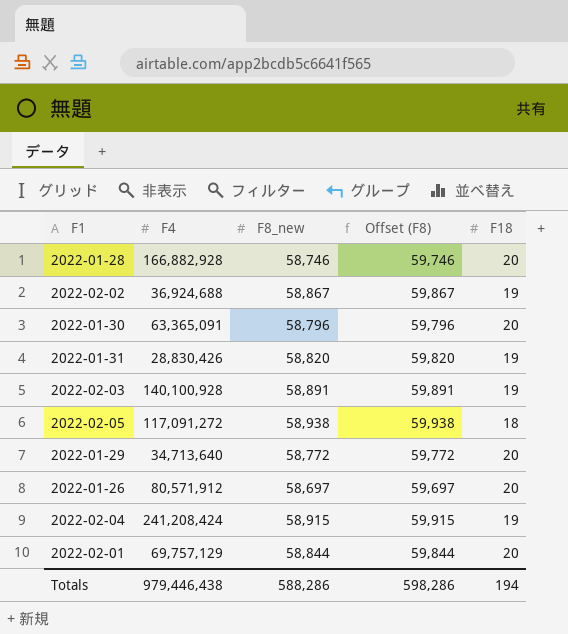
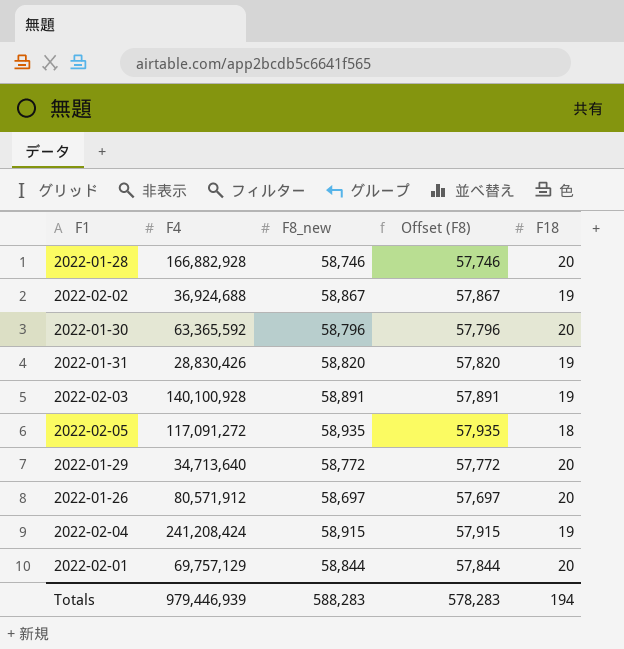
column Offset (F8) | formula: [F8_new] + 1000 -> [F8_new] - 1000
2022-01-30 | F4: 63,365,091 -> 63,365,592
2022-02-05 | F8_new: 58,938 -> 58,935
Totals | F4: 979,446,438 -> 979,446,939
Totals | F8_new: 588,286 -> 588,283
Totals | Offset (F8): 598,286 -> 578,283

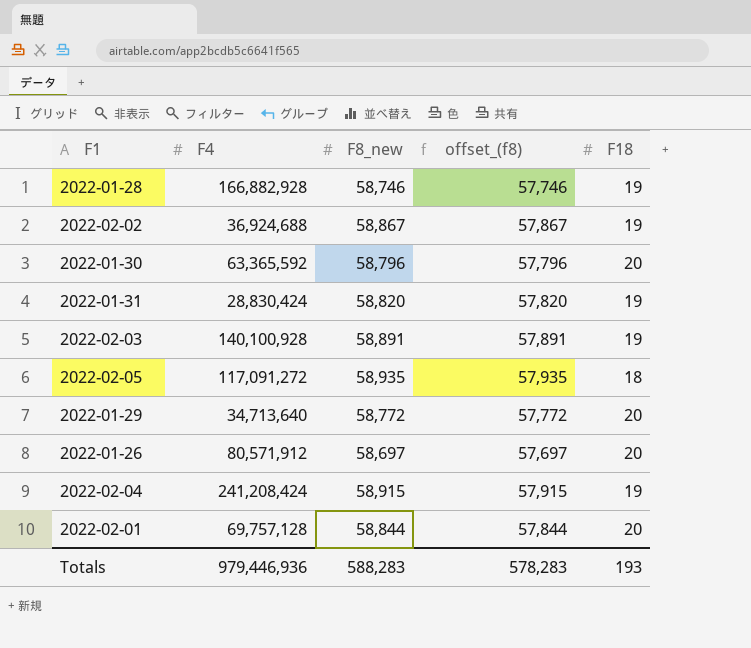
column name: Offset (F8) -> offset_(f8)
2022-01-28 | F18: 20 -> 19
2022-01-31 | F4: 28,830,426 -> 28,830,424
2022-02-01 | F4: 69,757,129 -> 69,757,128
Totals | F4: 979,446,939 -> 979,446,936
Totals | F18: 194 -> 193

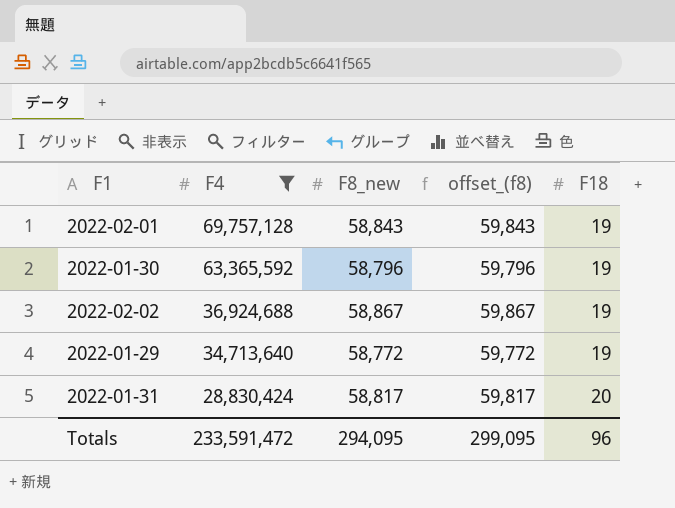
filter: none -> F4 <= 69,757,128
row order: none -> F4 descending
column offset_(f8) | formula: [F8_new] - 1000 -> [F8_new] + 1000
2022-02-01 | F8_new: 58,844 -> 58,843
2022-02-01 | F18: 20 -> 19
2022-01-30 | F18: 20 -> 19
2022-01-29 | F18: 20 -> 19
2022-01-31 | F8_new: 58,820 -> 58,817
2022-01-31 | F18: 19 -> 20
Totals | F4: 979,446,936 -> 233,591,472
Totals | F8_new: 588,283 -> 294,095
Totals | offset_(f8): 578,283 -> 299,095
Totals | F18: 193 -> 96

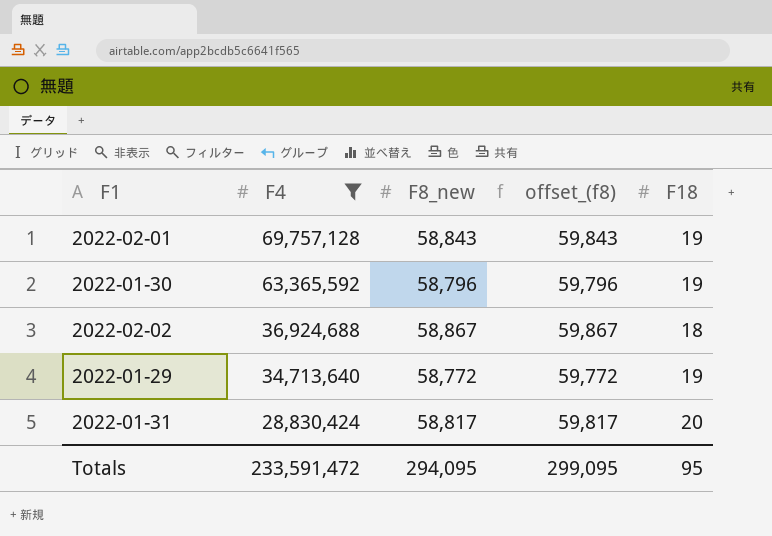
2022-02-02 | F18: 19 -> 18
Totals | F18: 96 -> 95

